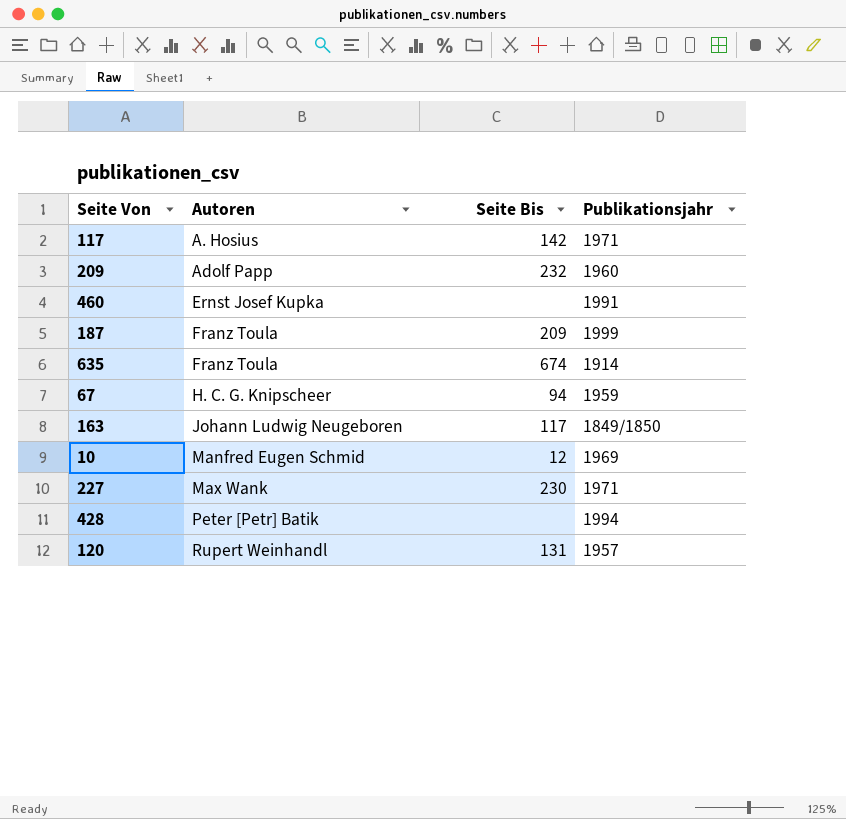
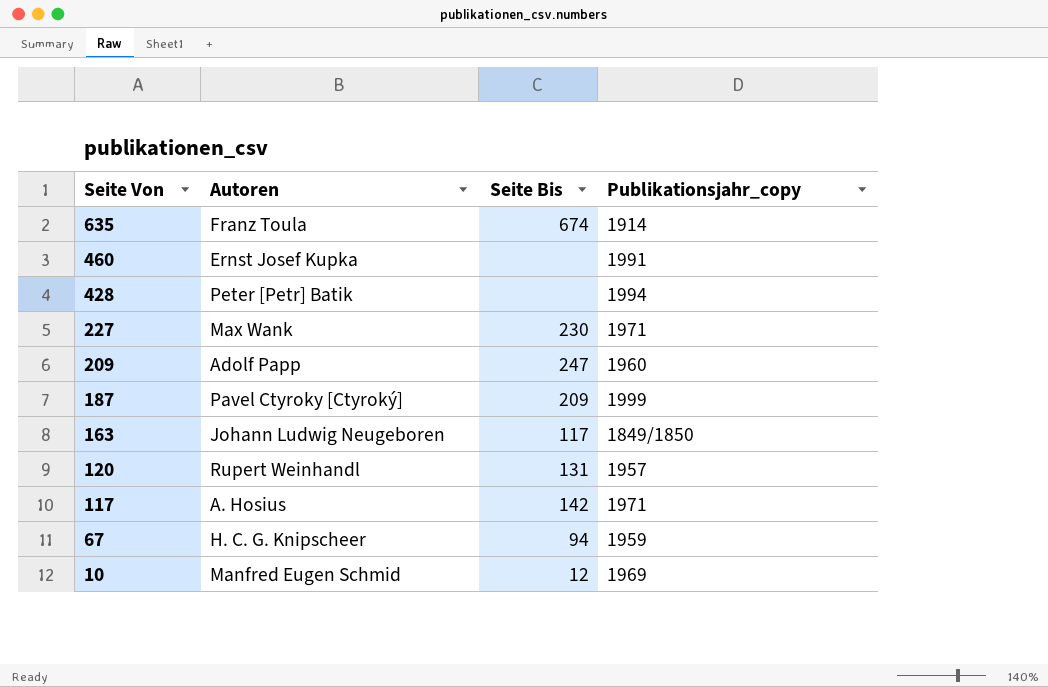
row order: Autoren ascending -> Seite Von descending
column name: Publikationsjahr -> Publikationsjahr_copy
209 | Seite Bis: 232 -> 247
187 | Autoren: Franz Toula -> Pavel Ctyroky [Ctyroký]

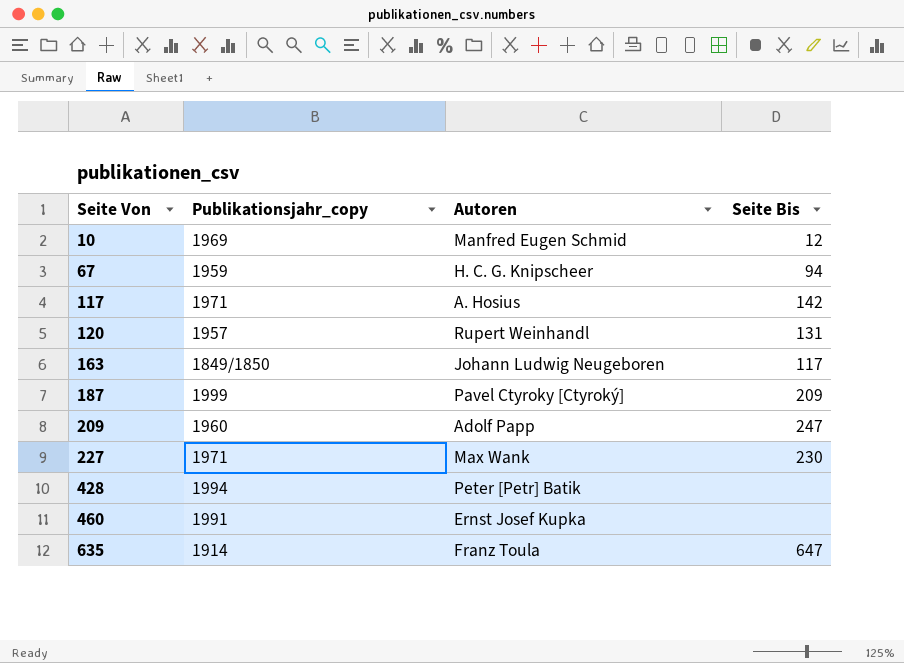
row order: Seite Von descending -> Seite Von ascending
column Publikationsjahr_copy | position: 4 -> 2
635 | Seite Bis: 674 -> 647

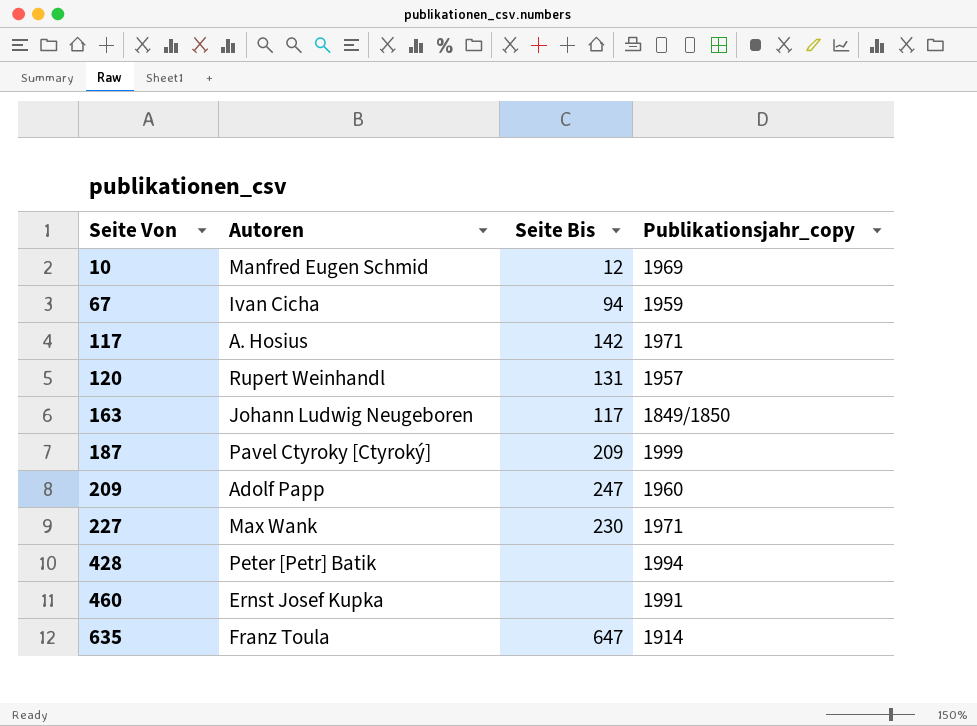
column Publikationsjahr_copy | position: 2 -> 4
67 | Autoren: H. C. G. Knipscheer -> Ivan Cicha

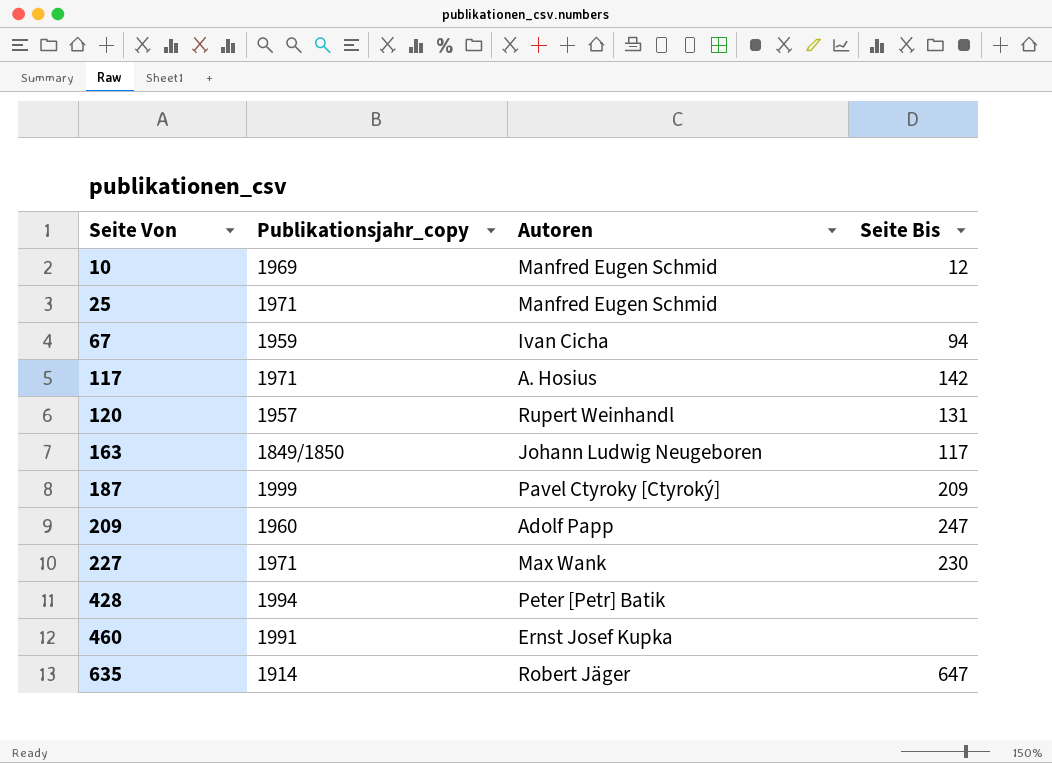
column Publikationsjahr_copy | position: 4 -> 2
row 25: none -> 1971 | Manfred Eugen Schmid | none
635 | Autoren: Franz Toula -> Robert Jäger

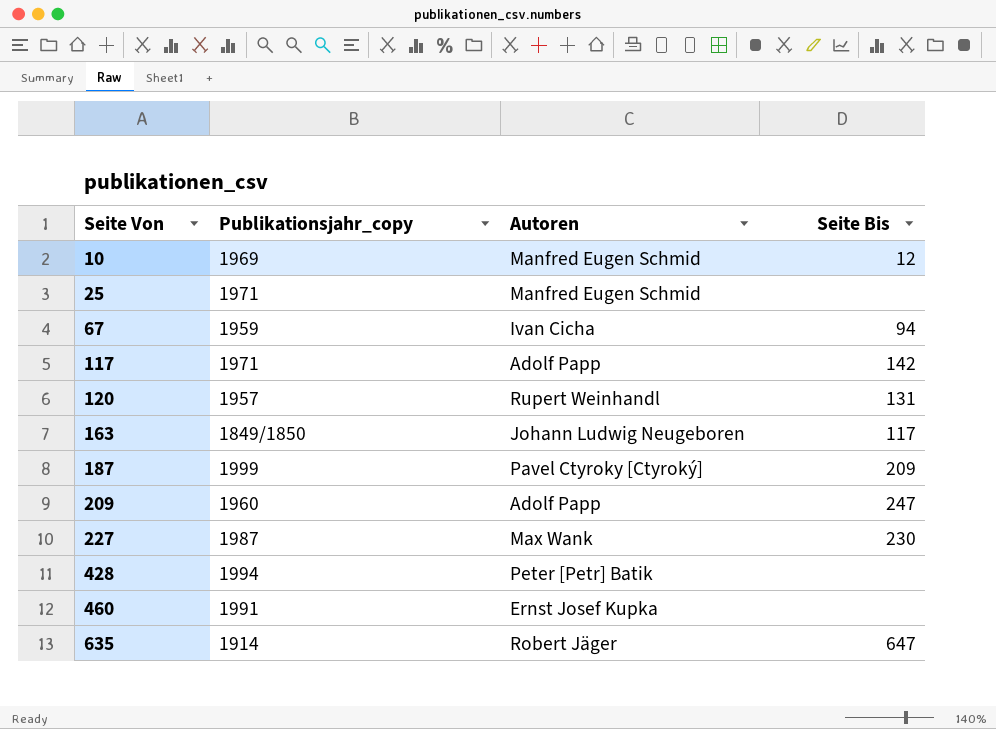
117 | Autoren: A. Hosius -> Adolf Papp
227 | Publikationsjahr_copy: 1971 -> 1987

